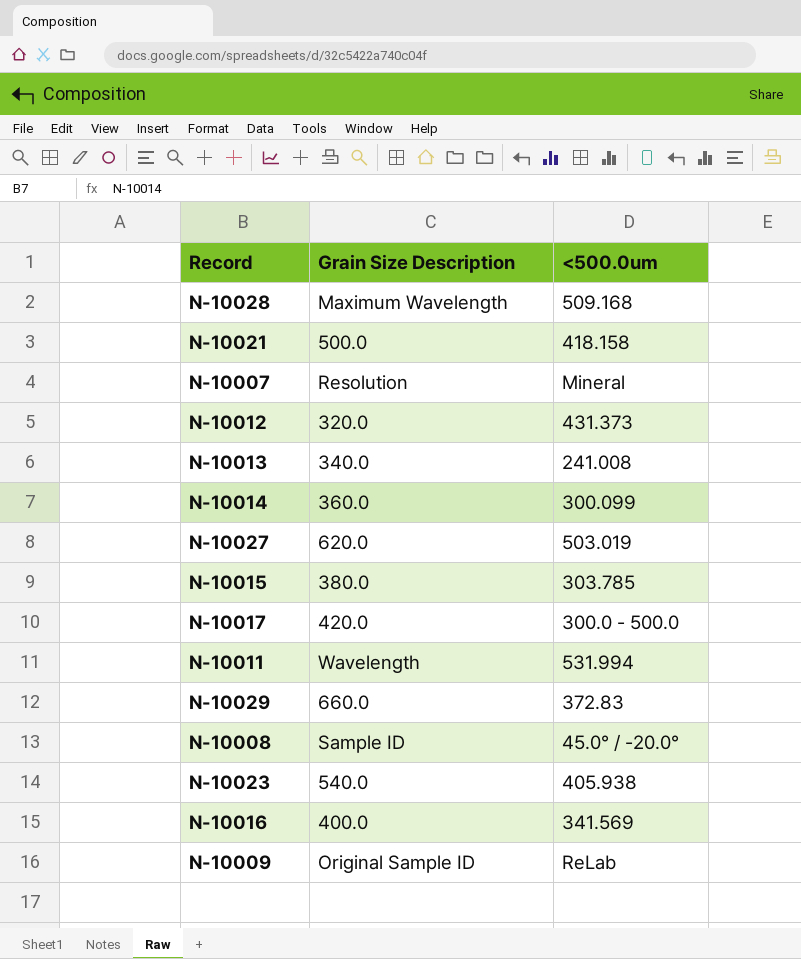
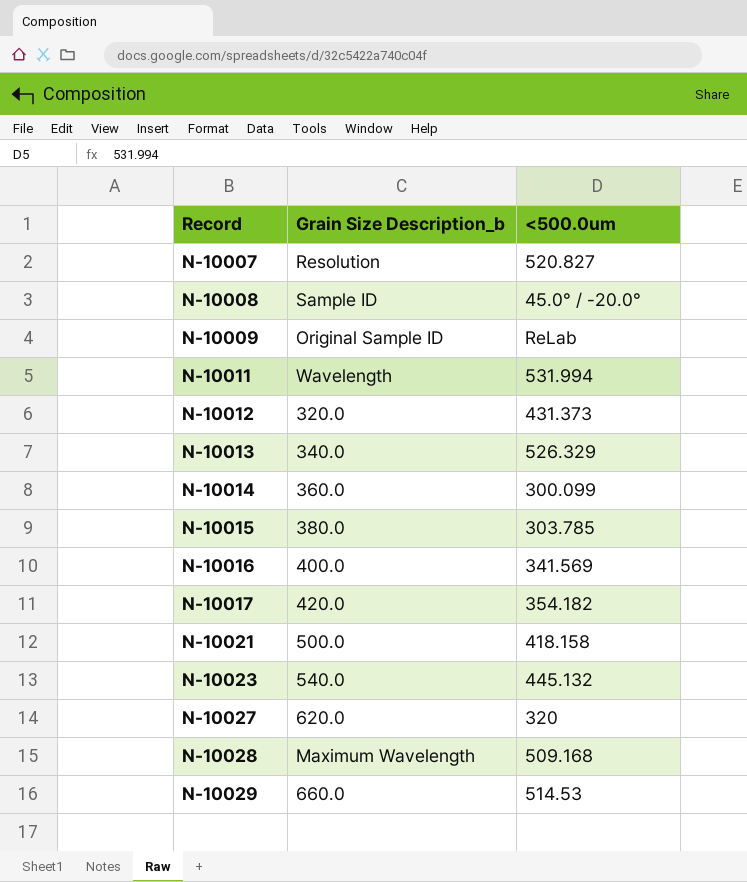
row order: none -> Record ascending
column name: Grain Size Description -> Grain Size Description_b
N-10007 | <500.0um: Mineral -> 520.827
N-10013 | <500.0um: 241.008 -> 526.329
N-10017 | <500.0um: 300.0 - 500.0 -> 354.182
N-10023 | <500.0um: 405.938 -> 445.132
N-10027 | <500.0um: 503.019 -> 320
N-10029 | <500.0um: 372.83 -> 514.53

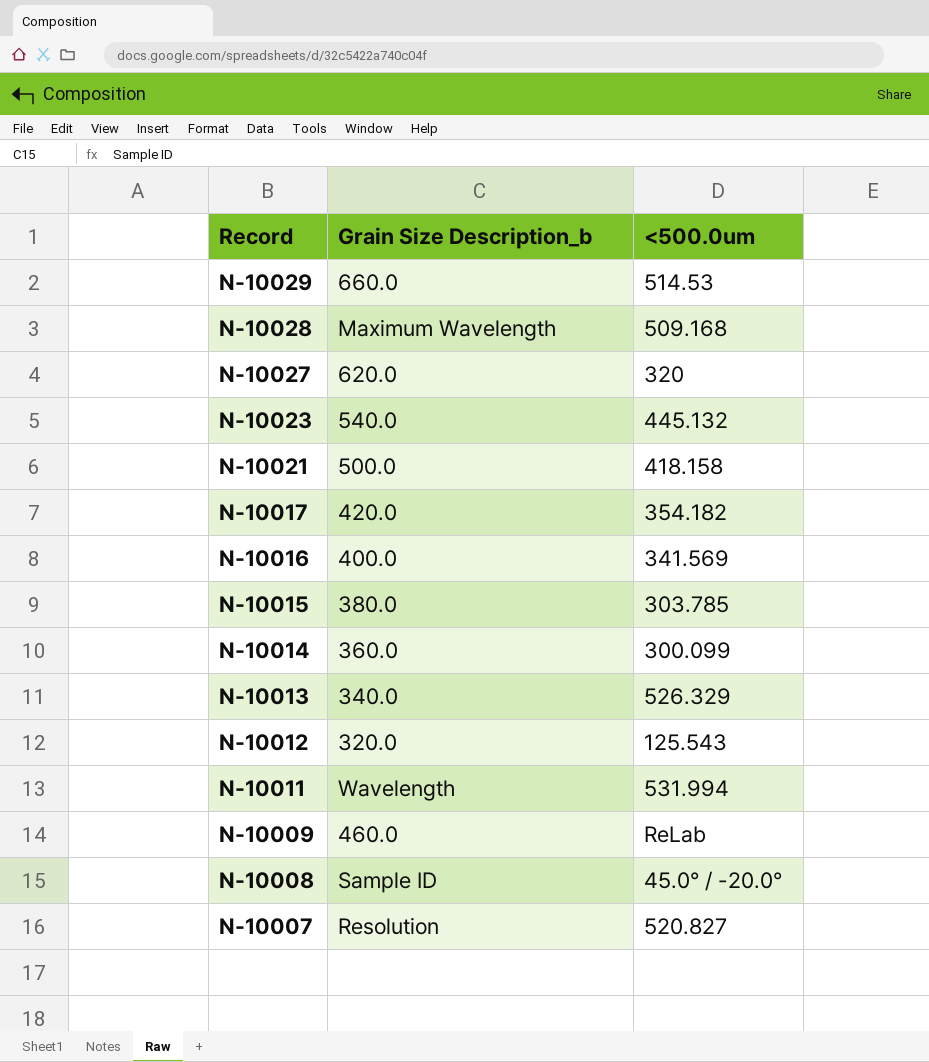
row order: Record ascending -> Record descending
N-10012 | <500.0um: 431.373 -> 125.543
N-10009 | Grain Size Description_b: Original Sample ID -> 460.0

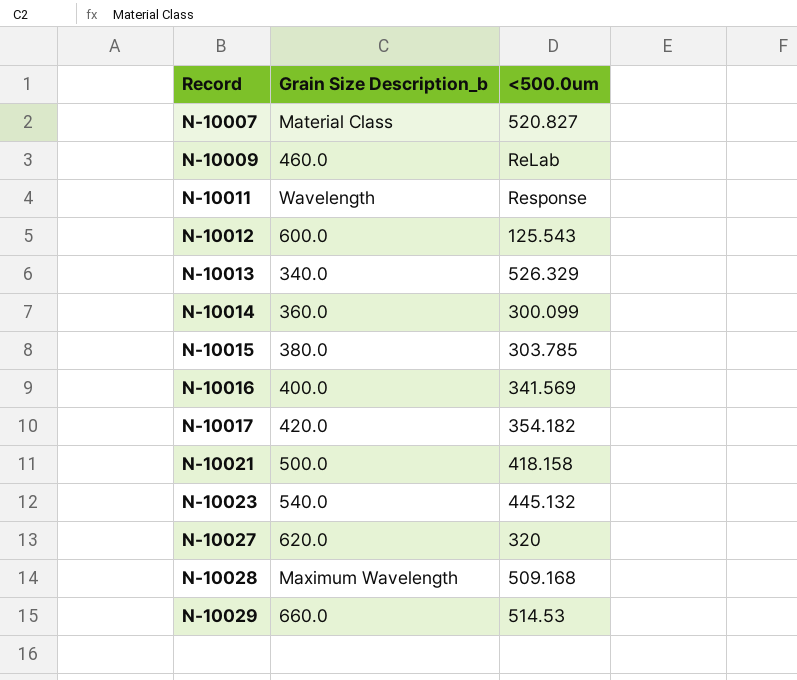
row order: Record descending -> Record ascending
row N-10008: Sample ID | 45.0° / -20.0° -> none
N-10007 | Grain Size Description_b: Resolution -> Material Class
N-10011 | <500.0um: 531.994 -> Response
N-10012 | Grain Size Description_b: 320.0 -> 600.0

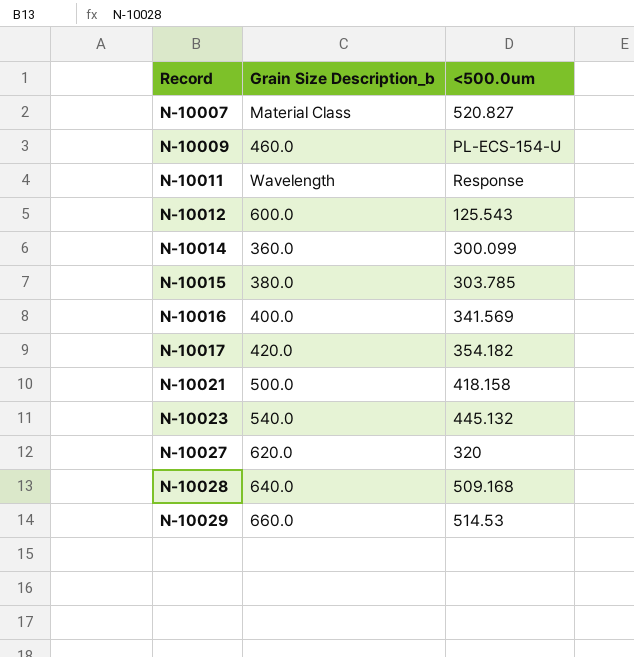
row N-10013: 340.0 | 526.329 -> none
N-10009 | <500.0um: ReLab -> PL-ECS-154-U
N-10028 | Grain Size Description_b: Maximum Wavelength -> 640.0

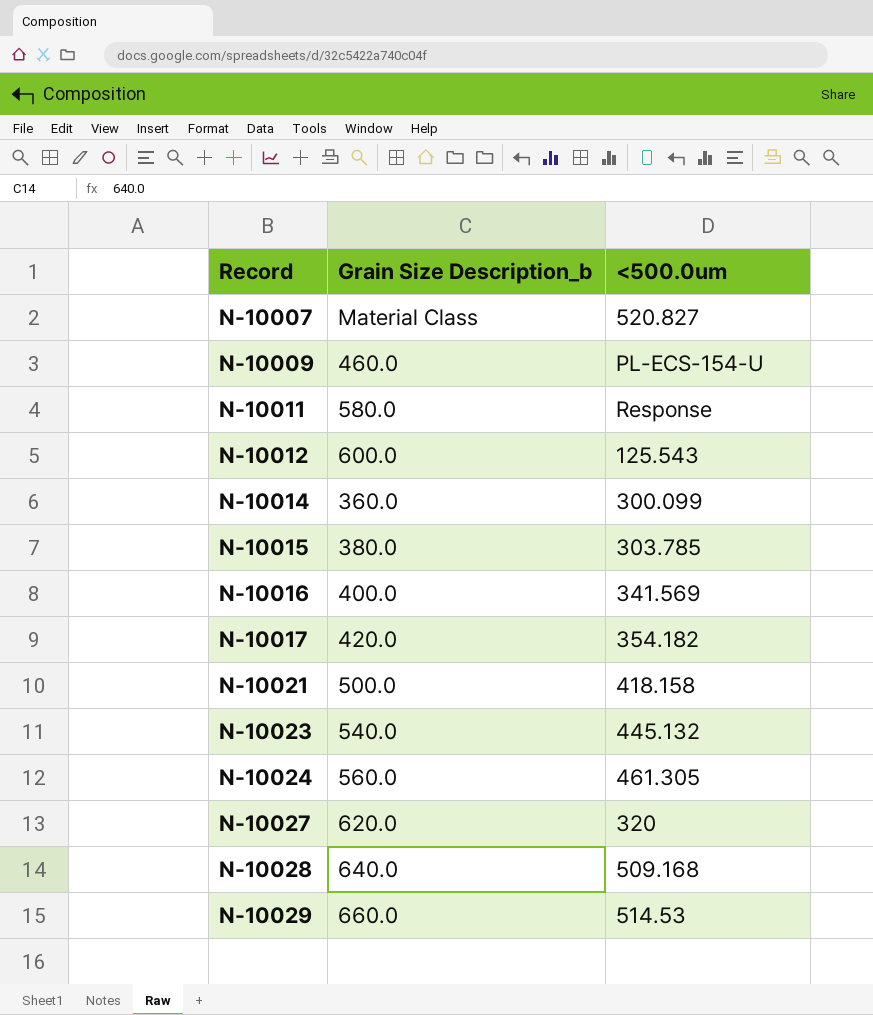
N-10011 | Grain Size Description_b: Wavelength -> 580.0
row N-10024: none -> 560.0 | 461.305

